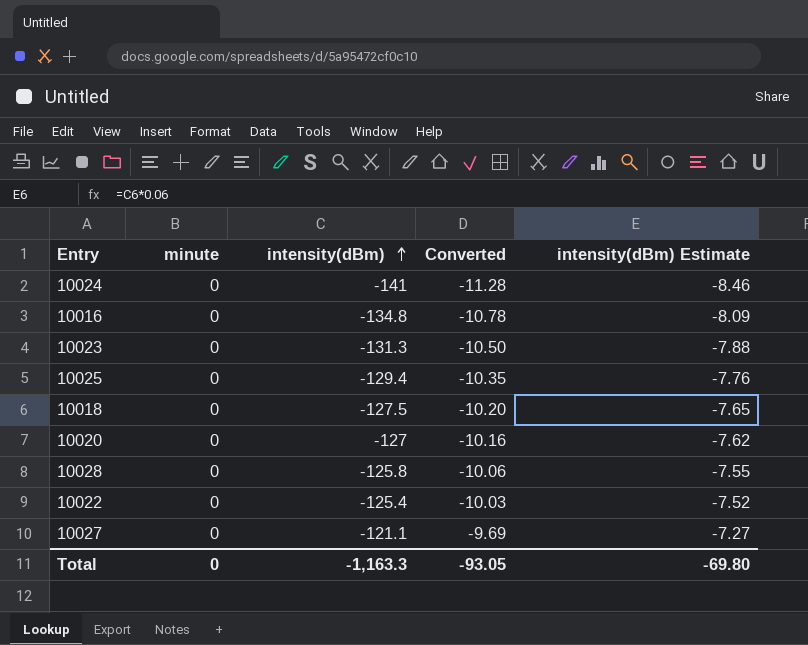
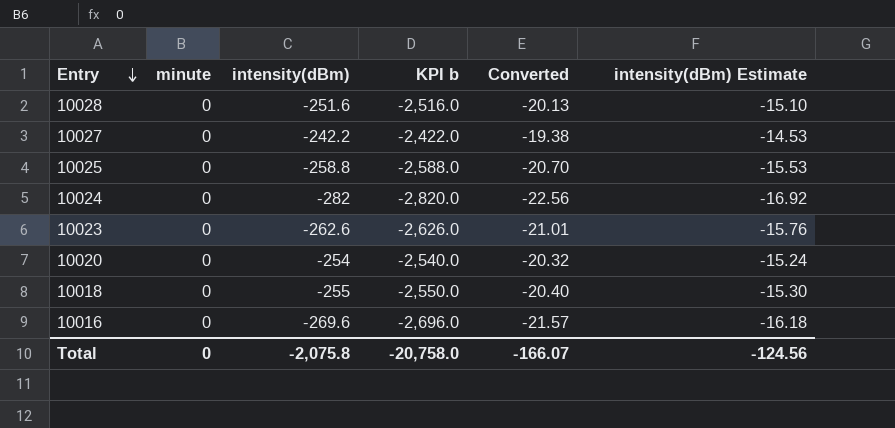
row order: intensity(dBm) ascending -> Entry descending
column KPI b | formula: none -> [intensity(dBm)] * 10
row 10022: 0 | -125.4 | -10.03 | -7.52 -> none
10028 | intensity(dBm): -125.8 -> -251.6
10028 | Converted: -10.06 -> -20.13
10028 | intensity(dBm) Estimate: -7.55 -> -15.10
10027 | intensity(dBm): -121.1 -> -242.2
10027 | Converted: -9.69 -> -19.38
10027 | intensity(dBm) Estimate: -7.27 -> -14.53
10025 | intensity(dBm): -129.4 -> -258.8
10025 | Converted: -10.35 -> -20.70
10025 | intensity(dBm) Estimate: -7.76 -> -15.53
10024 | intensity(dBm): -141 -> -282
10024 | Converted: -11.28 -> -22.56
10024 | intensity(dBm) Estimate: -8.46 -> -16.92
10023 | intensity(dBm): -131.3 -> -262.6
10023 | Converted: -10.50 -> -21.01
10023 | intensity(dBm) Estimate: -7.88 -> -15.76
10020 | intensity(dBm): -127 -> -254
10020 | Converted: -10.16 -> -20.32
10020 | intensity(dBm) Estimate: -7.62 -> -15.24
10018 | intensity(dBm): -127.5 -> -255
10018 | Converted: -10.20 -> -20.40
10018 | intensity(dBm) Estimate: -7.65 -> -15.30
10016 | intensity(dBm): -134.8 -> -269.6
10016 | Converted: -10.78 -> -21.57
10016 | intensity(dBm) Estimate: -8.09 -> -16.18
Total | intensity(dBm): -1,163.3 -> -2,075.8
Total | Converted: -93.05 -> -166.07
Total | intensity(dBm) Estimate: -69.80 -> -124.56

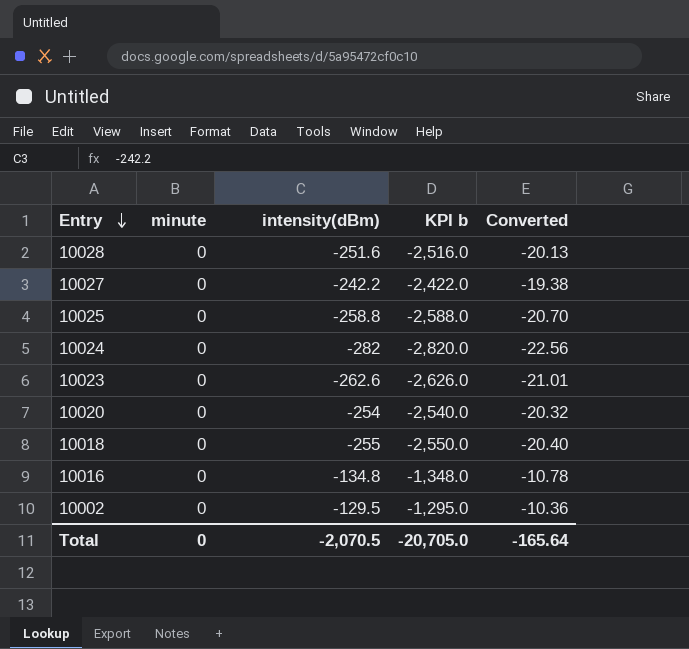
column intensity(dBm) Estimate | formula: [intensity(dBm)] * 0.06 -> none
10016 | intensity(dBm): -269.6 -> -134.8
10016 | KPI b: -2,696.0 -> -1,348.0
10016 | Converted: -21.57 -> -10.78
row 10002: none -> 0 | -129.5 | -1,295.0 | -10.36
Total | intensity(dBm): -2,075.8 -> -2,070.5
Total | KPI b: -20,758.0 -> -20,705.0
Total | Converted: -166.07 -> -165.64

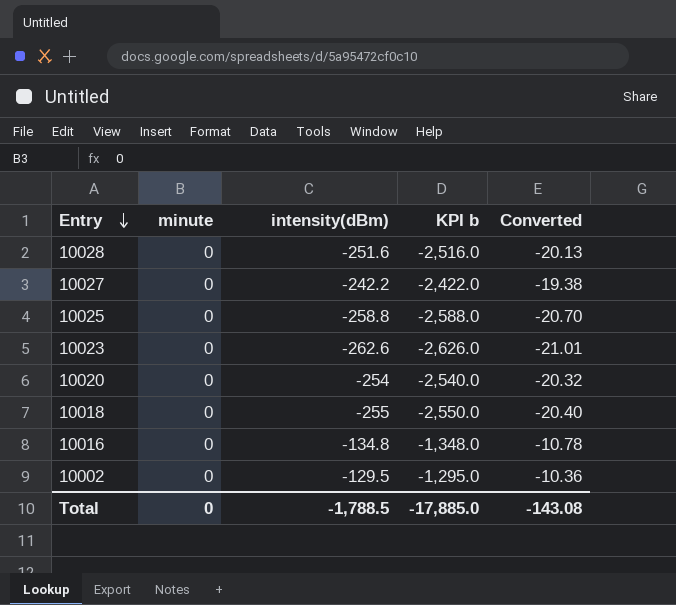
row 10024: 0 | -282 | -2,820.0 | -22.56 -> none
Total | intensity(dBm): -2,070.5 -> -1,788.5
Total | KPI b: -20,705.0 -> -17,885.0
Total | Converted: -165.64 -> -143.08

